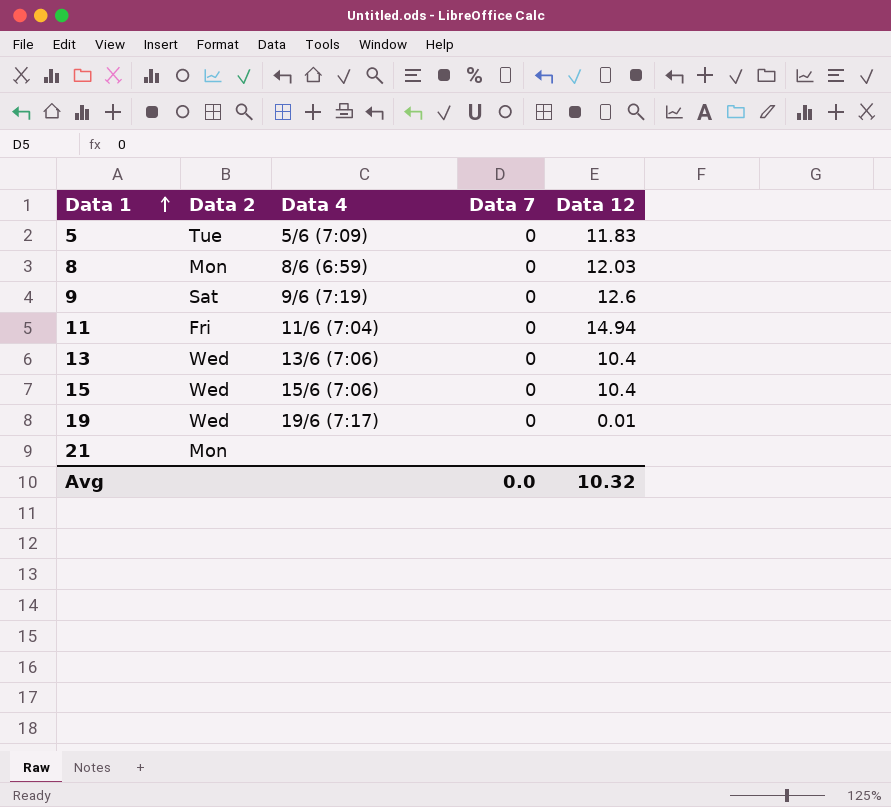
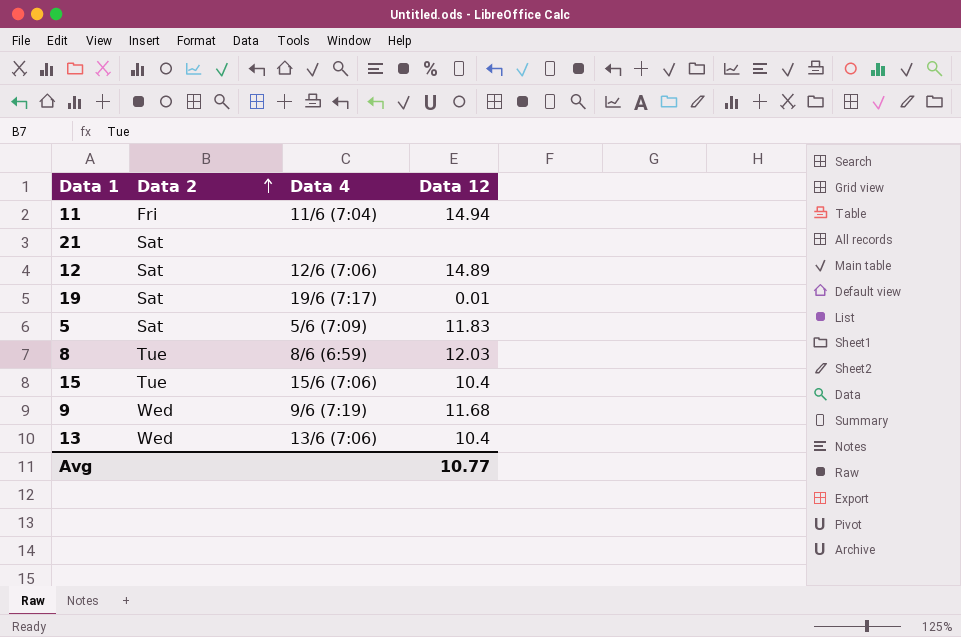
row order: Data 1 ascending -> Data 2 ascending
column Data 7 | position: 4 -> none
21 | Data 2: Mon -> Sat
row 12: none -> Sat | 12/6 (7:06) | 14.89
19 | Data 2: Wed -> Sat
5 | Data 2: Tue -> Sat
8 | Data 2: Mon -> Tue
15 | Data 2: Wed -> Tue
9 | Data 2: Sat -> Wed
9 | Data 12: 12.6 -> 11.68
Avg | Data 12: 10.32 -> 10.77

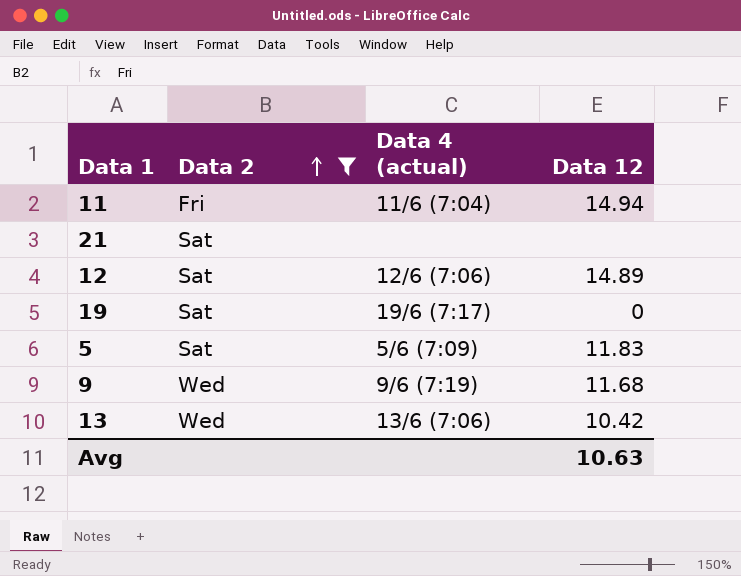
filter: none -> Data 2 != Tue
column name: Data 4 -> Data 4 (actual)
19 | Data 12: 0.01 -> 0
13 | Data 12: 10.4 -> 10.42
Avg | Data 12: 10.77 -> 10.63

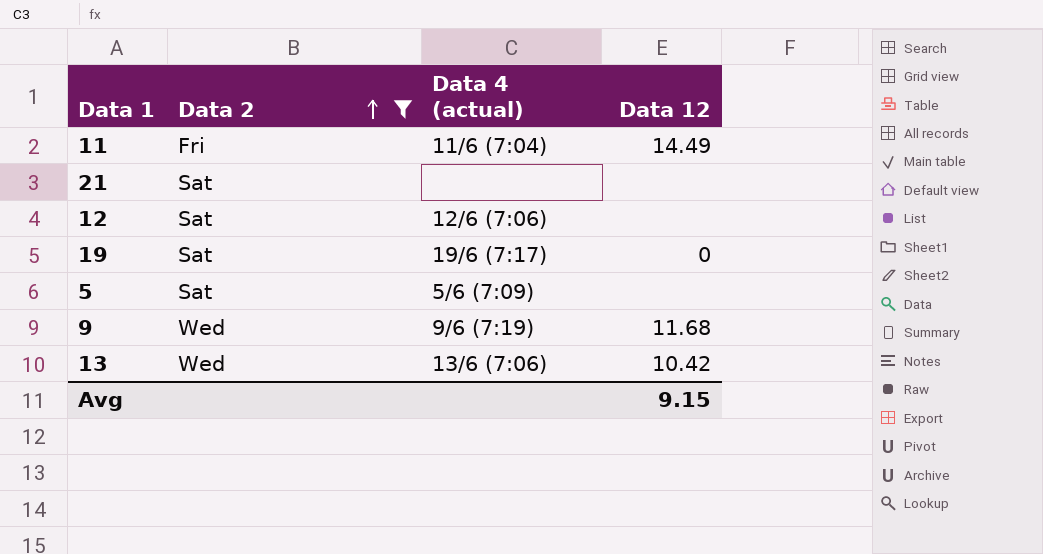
11 | Data 12: 14.94 -> 14.49
12 | Data 12: 14.89 -> none
5 | Data 12: 11.83 -> none
Avg | Data 12: 10.63 -> 9.15

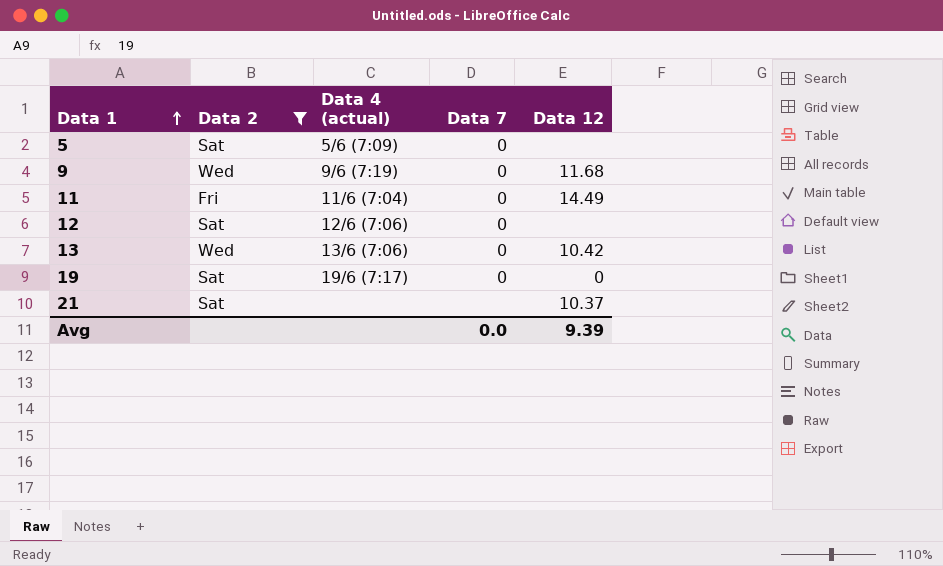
row order: Data 2 ascending -> Data 1 ascending
column Data 7 | position: none -> 4
21 | Data 12: none -> 10.37
Avg | Data 12: 9.15 -> 9.39

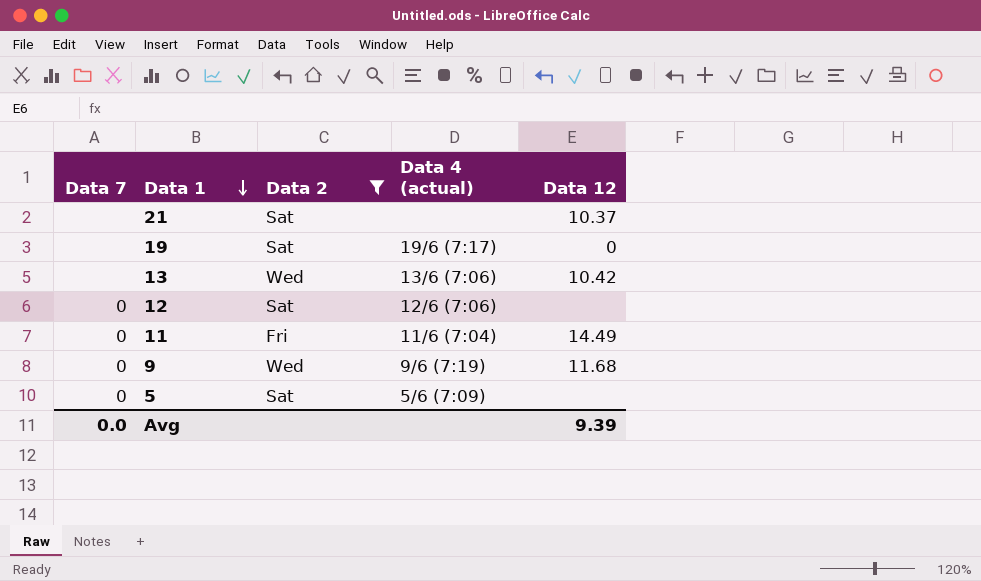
row order: Data 1 ascending -> Data 1 descending
column Data 7 | position: 4 -> 1
19 | Data 7: 0 -> none
13 | Data 7: 0 -> none

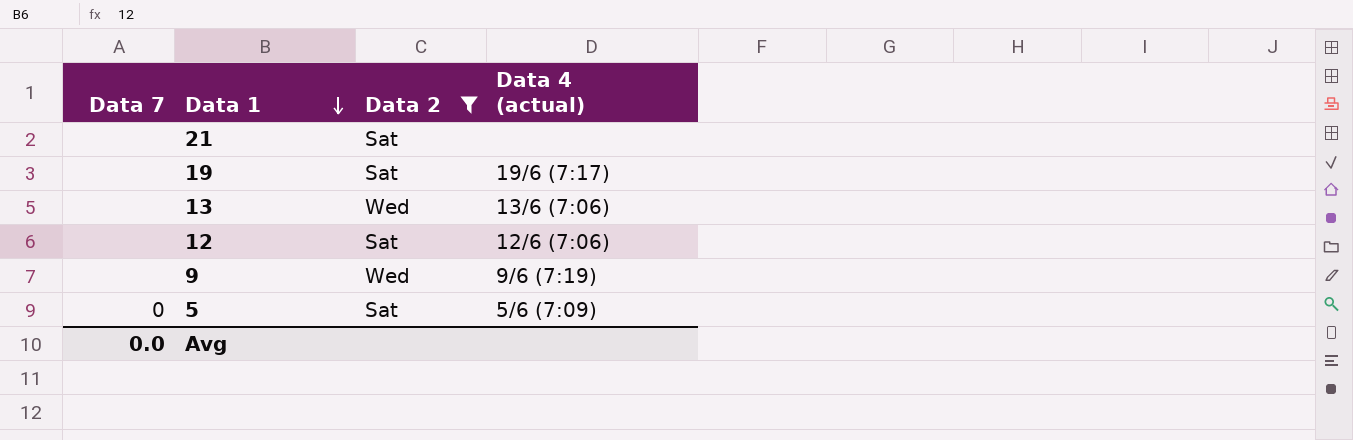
column Data 12 | position: 5 -> none
row 11: 0 | Fri | 11/6 (7:04) | 14.49 -> none
12 | Data 7: 0 -> none
9 | Data 7: 0 -> none

